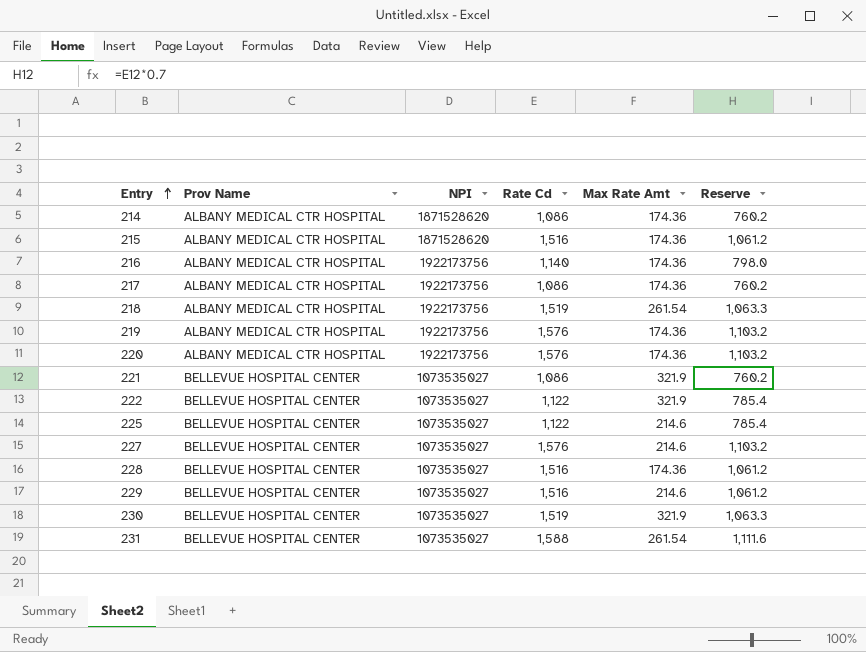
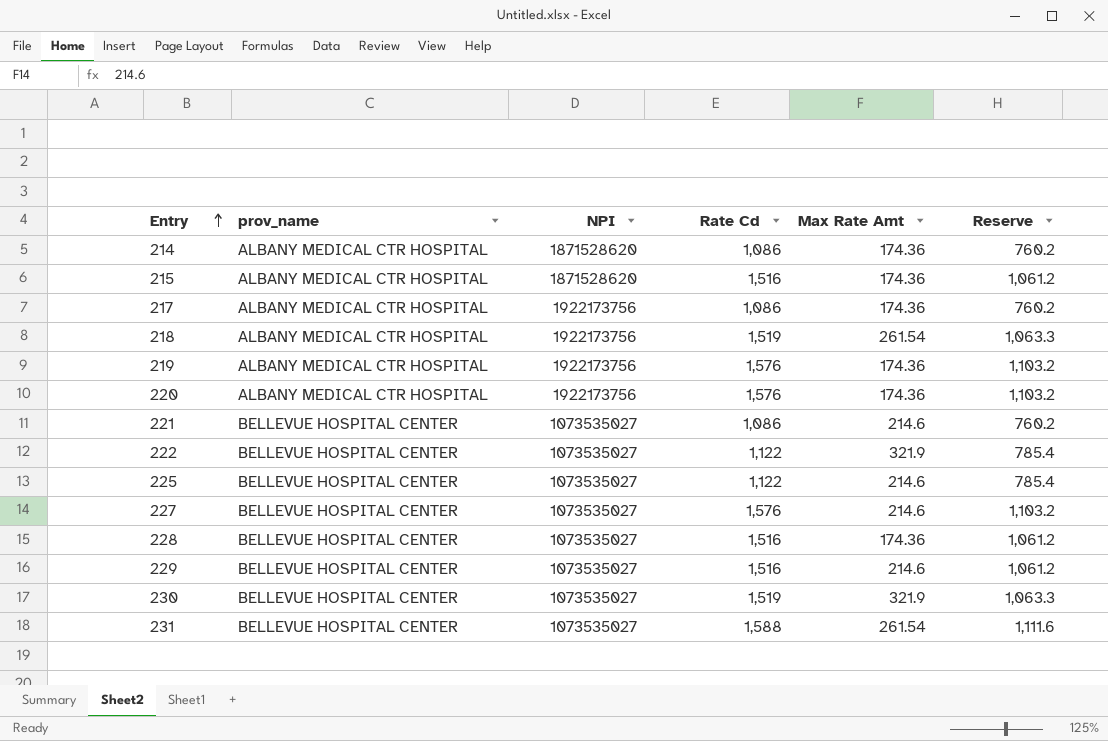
column name: Prov Name -> prov_name
row 216: ALBANY MEDICAL CTR HOSPITAL | 1922173756 | 1,140 | 174.36 | 798.0 -> none
221 | Max Rate Amt: 321.9 -> 214.6

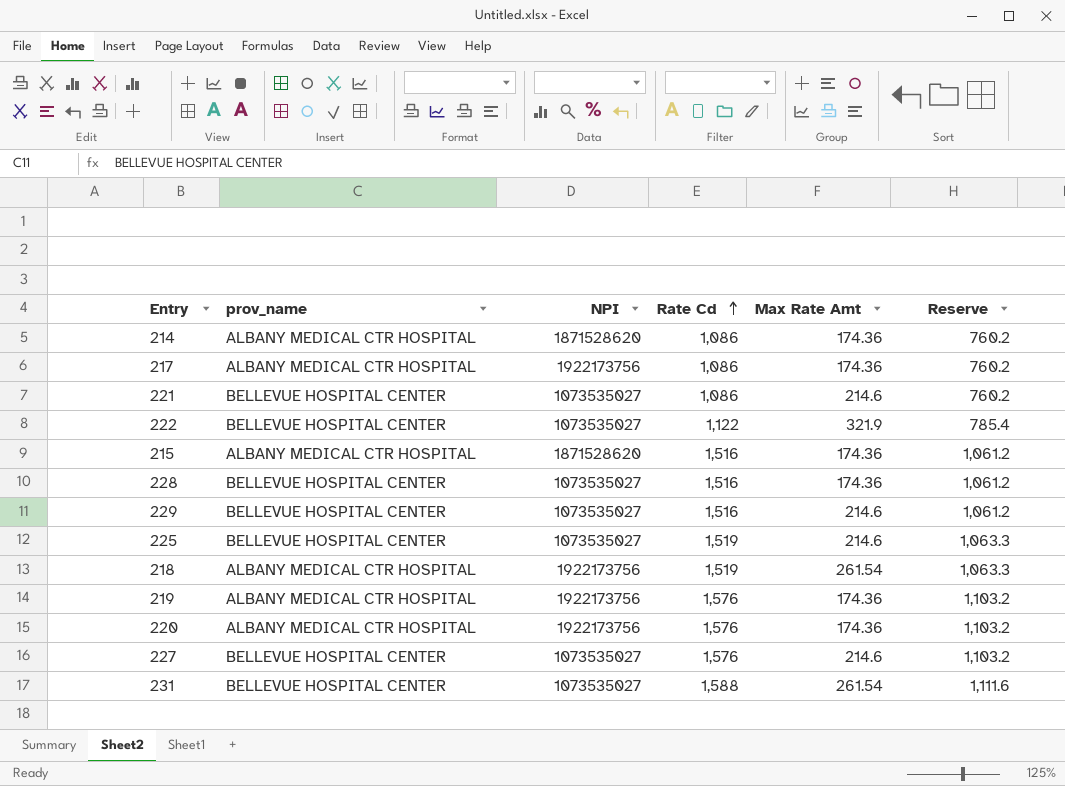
row order: Entry ascending -> Rate Cd ascending
row 230: BELLEVUE HOSPITAL CENTER | 1073535027 | 1,519 | 321.9 | 1,063.3 -> none
225 | Rate Cd: 1,122 -> 1,519
225 | Reserve: 785.4 -> 1,063.3

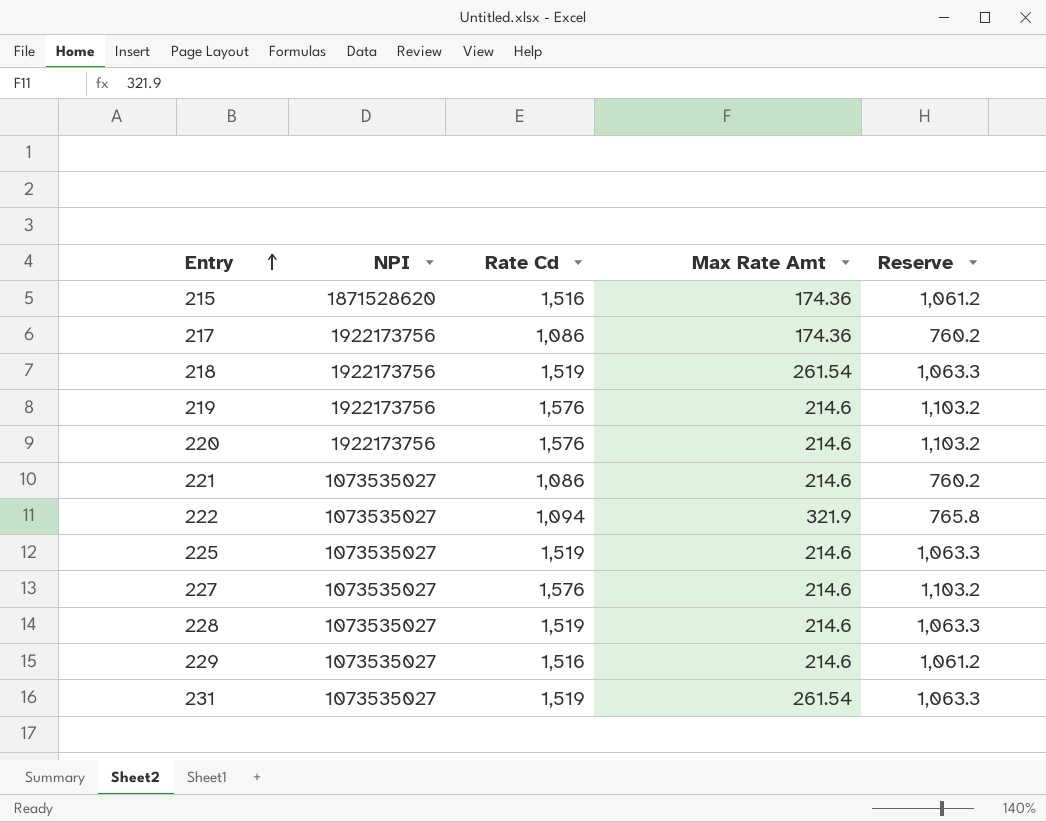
row order: Rate Cd ascending -> Entry ascending
column prov_name | position: 2 -> none
row 214: ALBANY MEDICAL CTR HOSPITAL | 1871528620 | 1,086 | 174.36 | 760.2 -> none
219 | Max Rate Amt: 174.36 -> 214.6
220 | Max Rate Amt: 174.36 -> 214.6
222 | Rate Cd: 1,122 -> 1,094
222 | Reserve: 785.4 -> 765.8
228 | Rate Cd: 1,516 -> 1,519
228 | Max Rate Amt: 174.36 -> 214.6
228 | Reserve: 1,061.2 -> 1,063.3
231 | Rate Cd: 1,588 -> 1,519
231 | Reserve: 1,111.6 -> 1,063.3

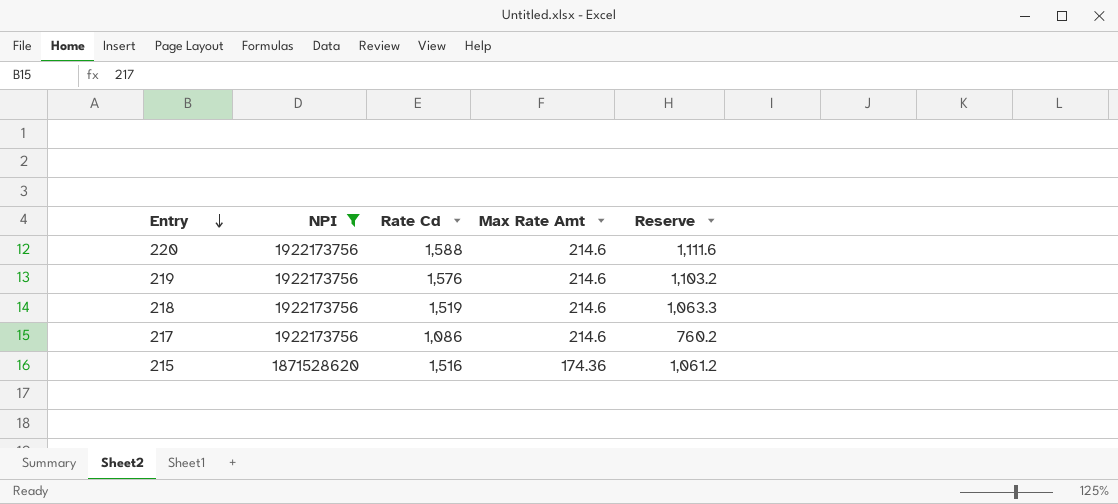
filter: none -> NPI != 1073535027
row order: Entry ascending -> Entry descending
220 | Rate Cd: 1,576 -> 1,588
220 | Reserve: 1,103.2 -> 1,111.6
218 | Max Rate Amt: 261.54 -> 214.6
217 | Max Rate Amt: 174.36 -> 214.6

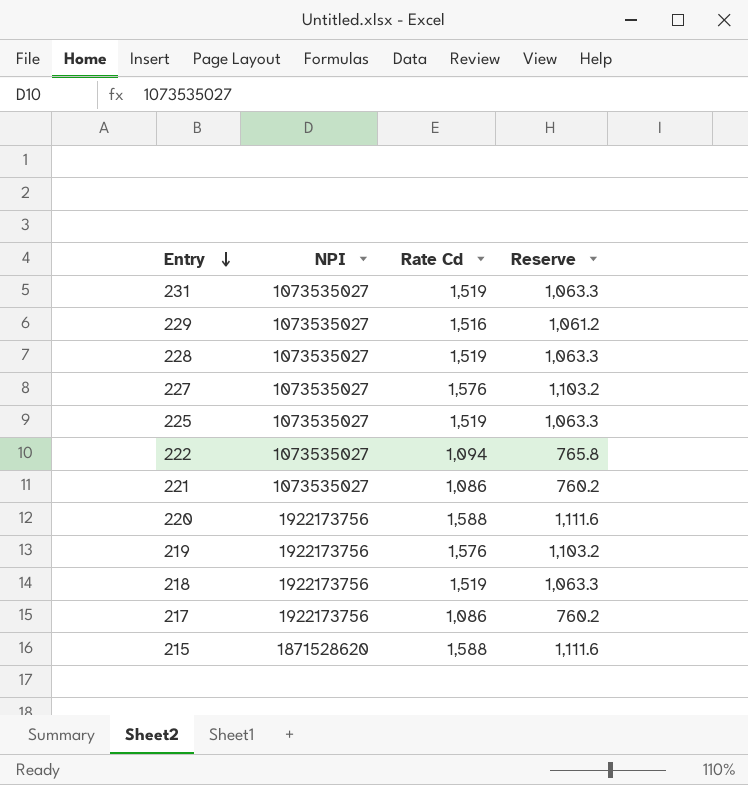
filter: NPI != 1073535027 -> none
column Max Rate Amt | position: 4 -> none
215 | Rate Cd: 1,516 -> 1,588
215 | Reserve: 1,061.2 -> 1,111.6

